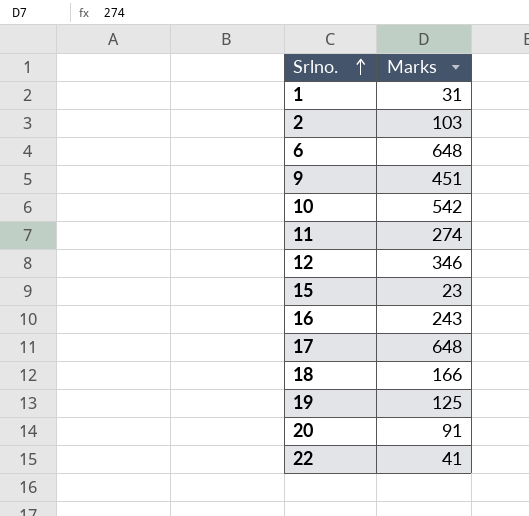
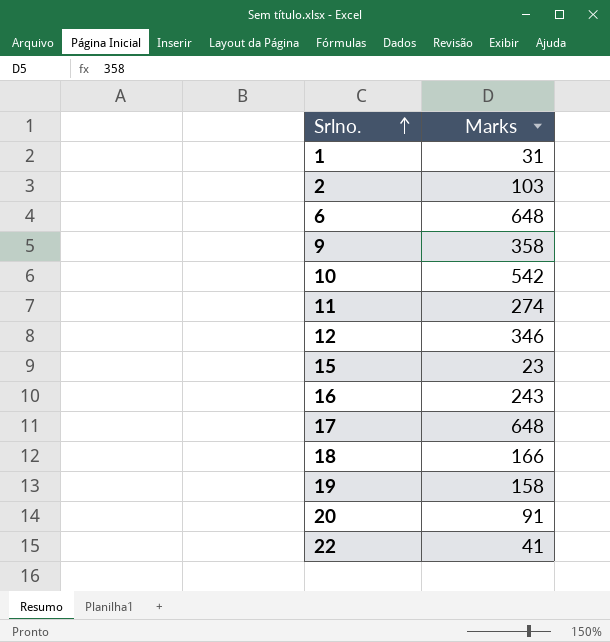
9 | Marks: 451 -> 358
19 | Marks: 125 -> 158

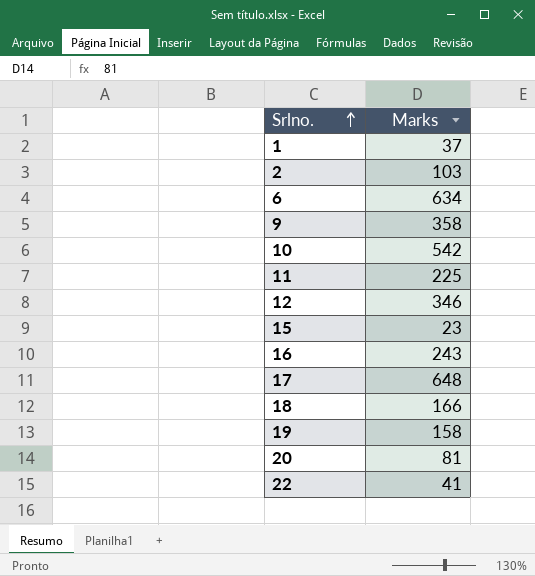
1 | Marks: 31 -> 37
6 | Marks: 648 -> 634
11 | Marks: 274 -> 225
20 | Marks: 91 -> 81

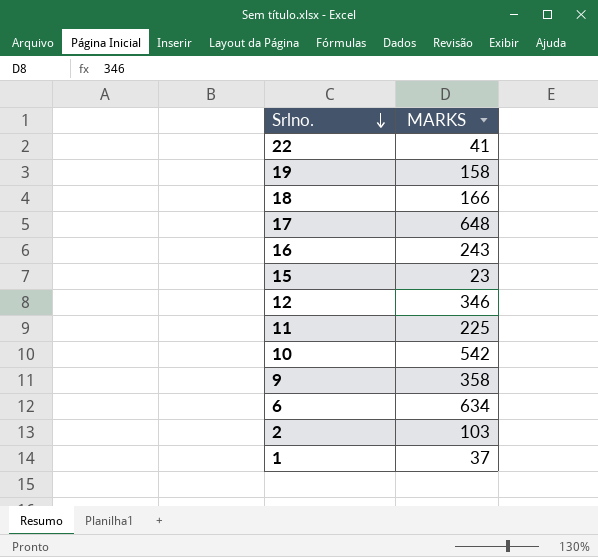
row order: Srlno. ascending -> Srlno. descending
column name: Marks -> MARKS
row 20: 81 -> none

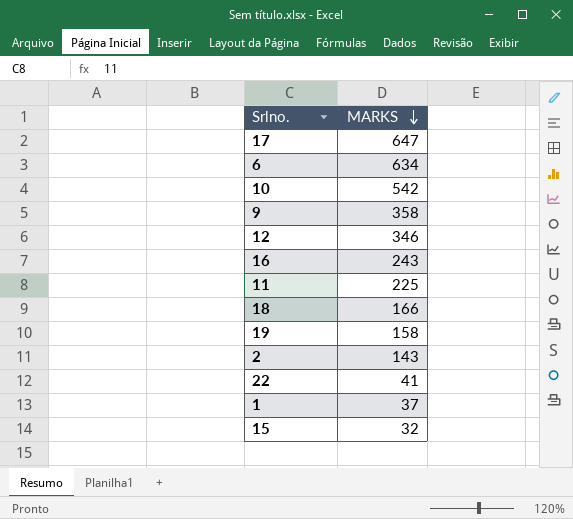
row order: Srlno. descending -> MARKS descending
17 | MARKS: 648 -> 647
2 | MARKS: 103 -> 143
15 | MARKS: 23 -> 32

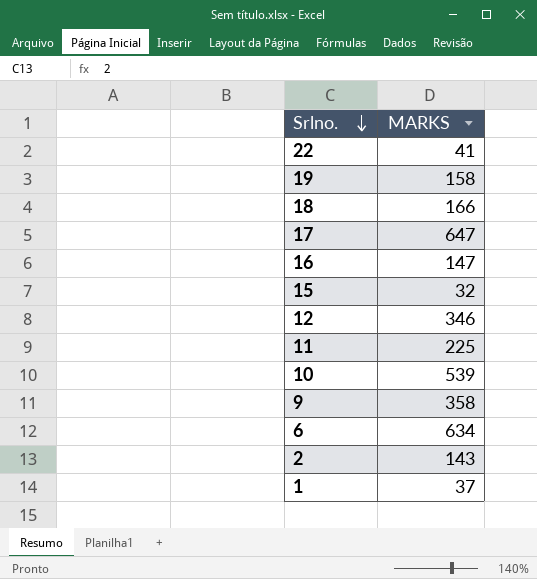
row order: MARKS descending -> Srlno. descending
16 | MARKS: 243 -> 147
10 | MARKS: 542 -> 539

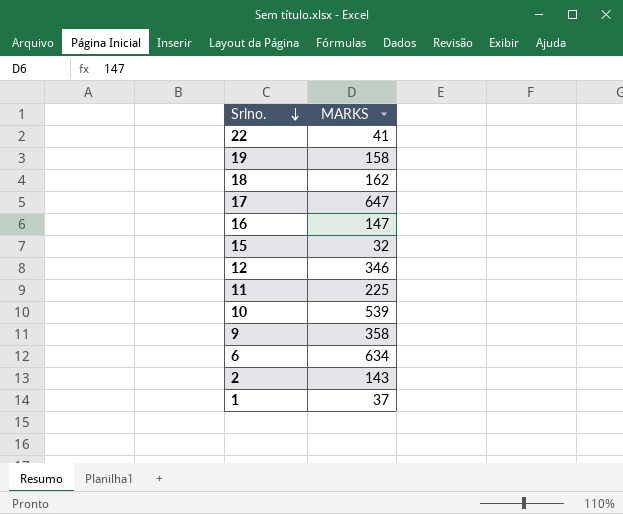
18 | MARKS: 166 -> 162

